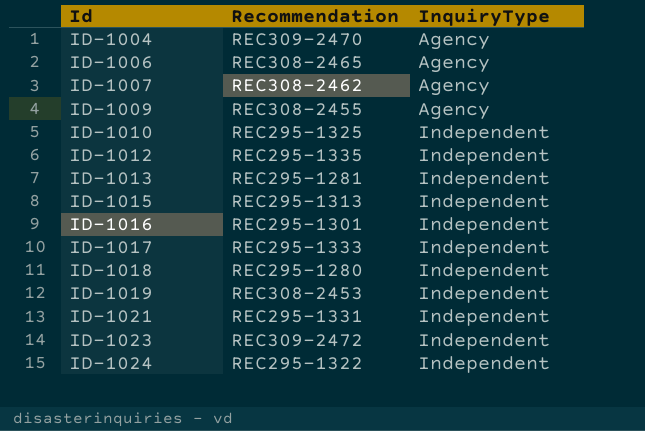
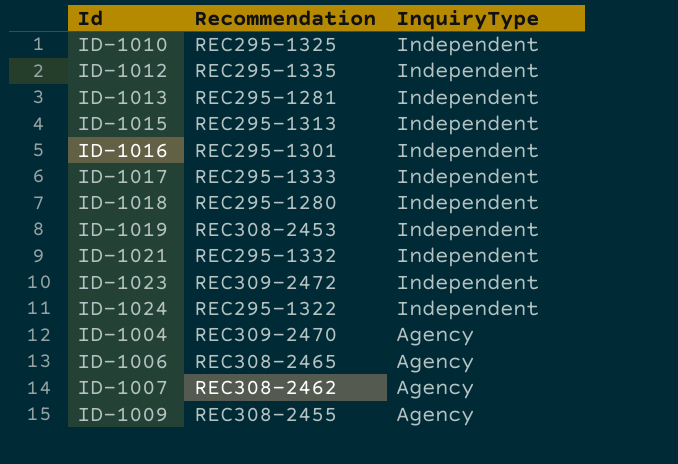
row order: Id ascending -> InquiryType descending
ID-1021 | Recommendation: REC295-1331 -> REC295-1332

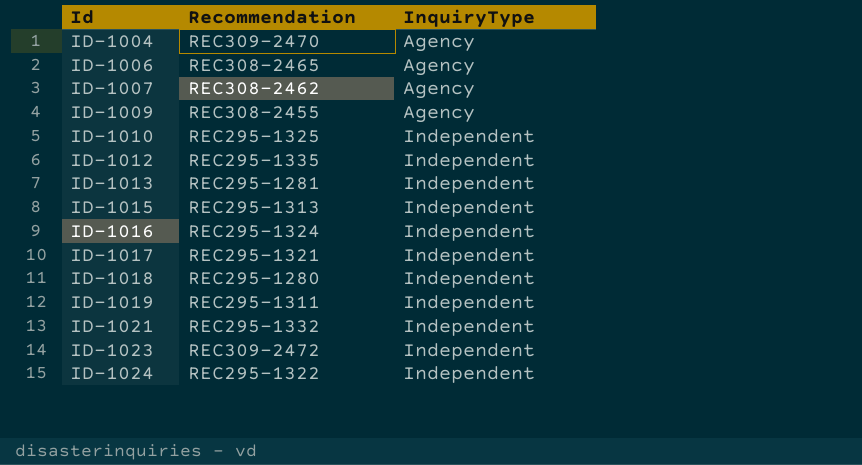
row order: InquiryType descending -> Id ascending
ID-1016 | Recommendation: REC295-1301 -> REC295-1324
ID-1017 | Recommendation: REC295-1333 -> REC295-1321
ID-1019 | Recommendation: REC308-2453 -> REC295-1311

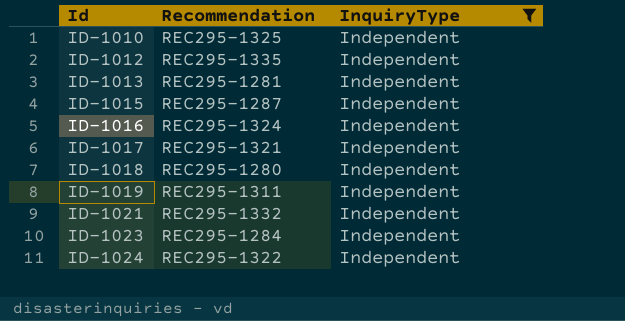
filter: none -> InquiryType = Independent
ID-1015 | Recommendation: REC295-1313 -> REC295-1287
ID-1023 | Recommendation: REC309-2472 -> REC295-1284

